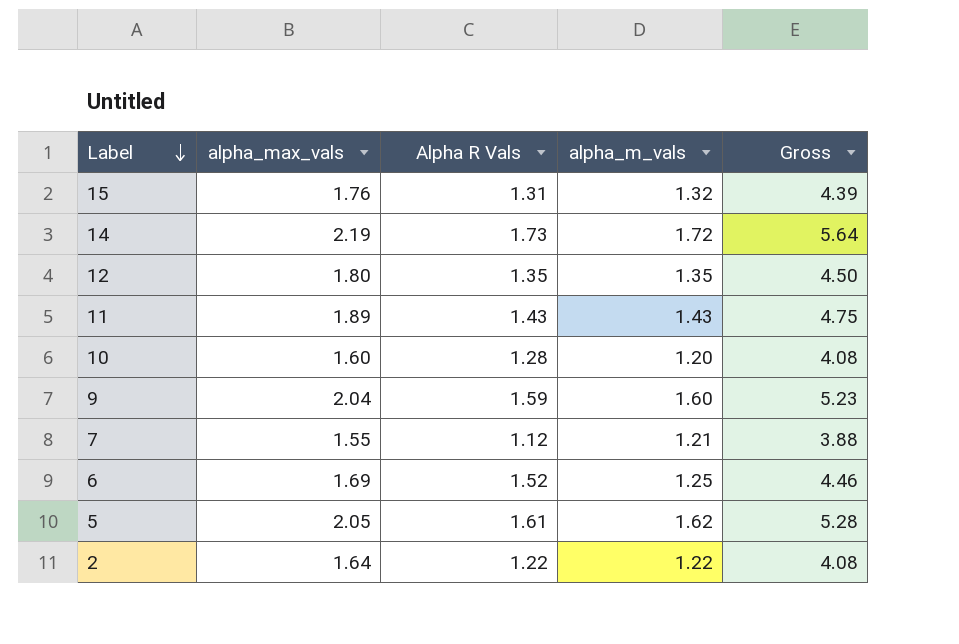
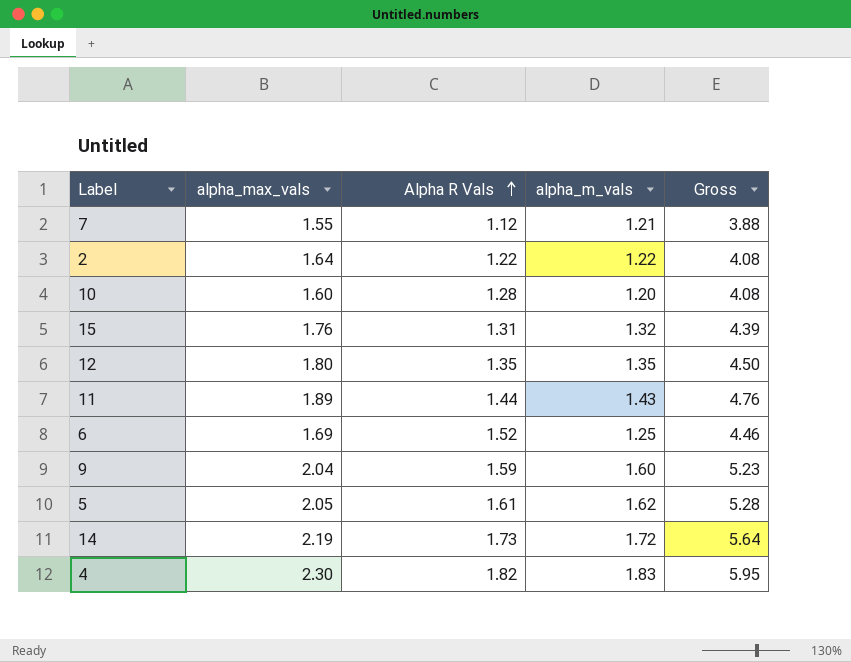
row order: Label descending -> Alpha R Vals ascending
11 | Alpha R Vals: 1.43 -> 1.44
11 | Gross: 4.75 -> 4.76
row 4: none -> 2.30 | 1.82 | 1.83 | 5.95

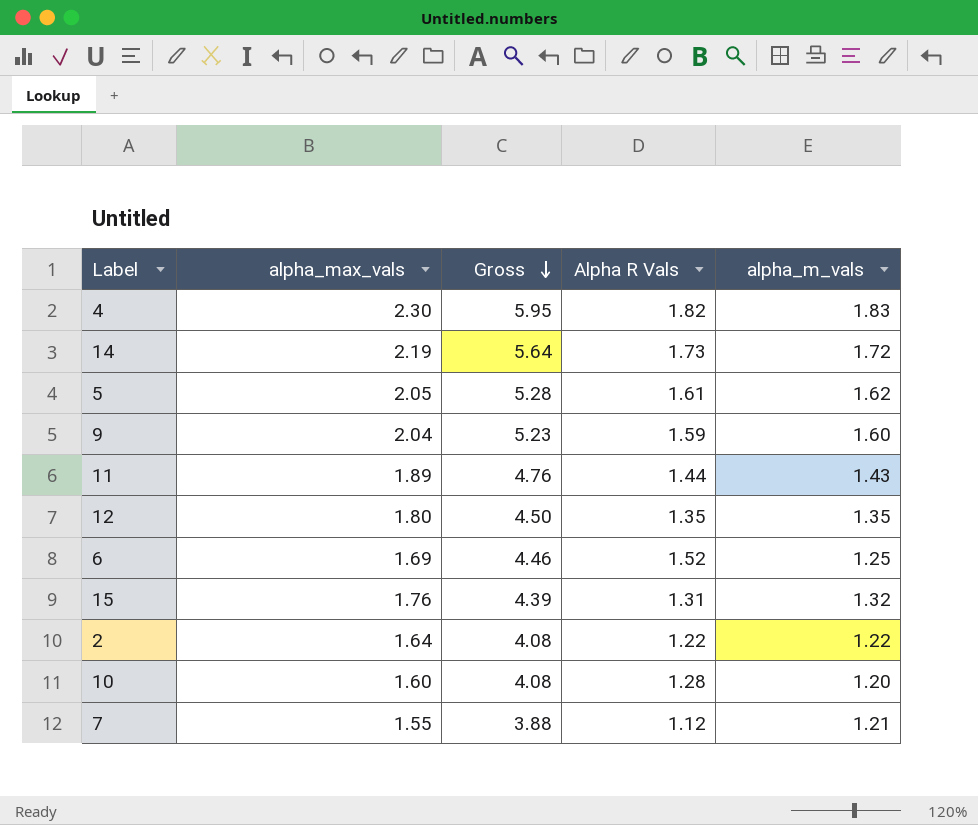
row order: Alpha R Vals ascending -> Gross descending
column Gross | position: 5 -> 3

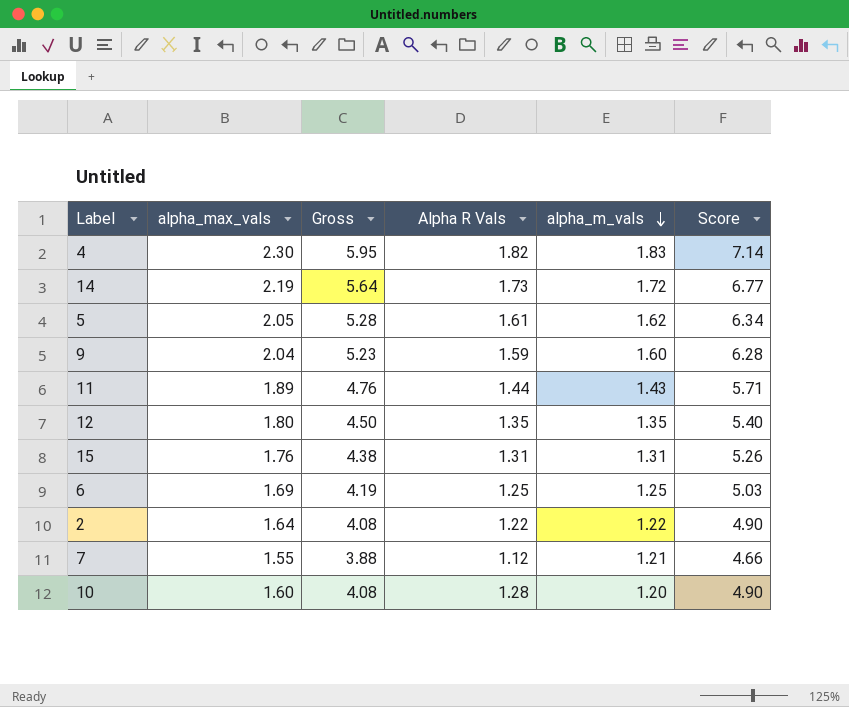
row order: Gross descending -> alpha_m_vals descending
column Score | formula: none -> [Gross] * 1.2
15 | Gross: 4.39 -> 4.38
15 | alpha_m_vals: 1.32 -> 1.31
6 | Gross: 4.46 -> 4.19
6 | Alpha R Vals: 1.52 -> 1.25

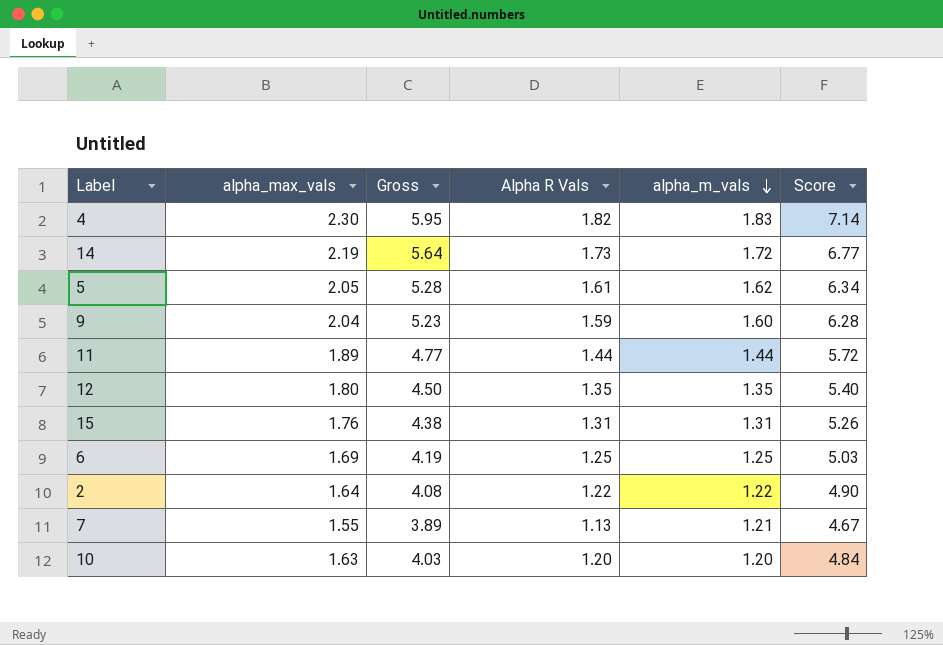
11 | Gross: 4.76 -> 4.77
11 | alpha_m_vals: 1.43 -> 1.44
11 | Score: 5.71 -> 5.72
7 | Gross: 3.88 -> 3.89
7 | Alpha R Vals: 1.12 -> 1.13
7 | Score: 4.66 -> 4.67
10 | alpha_max_vals: 1.60 -> 1.63
10 | Gross: 4.08 -> 4.03
10 | Alpha R Vals: 1.28 -> 1.20
10 | Score: 4.90 -> 4.84

